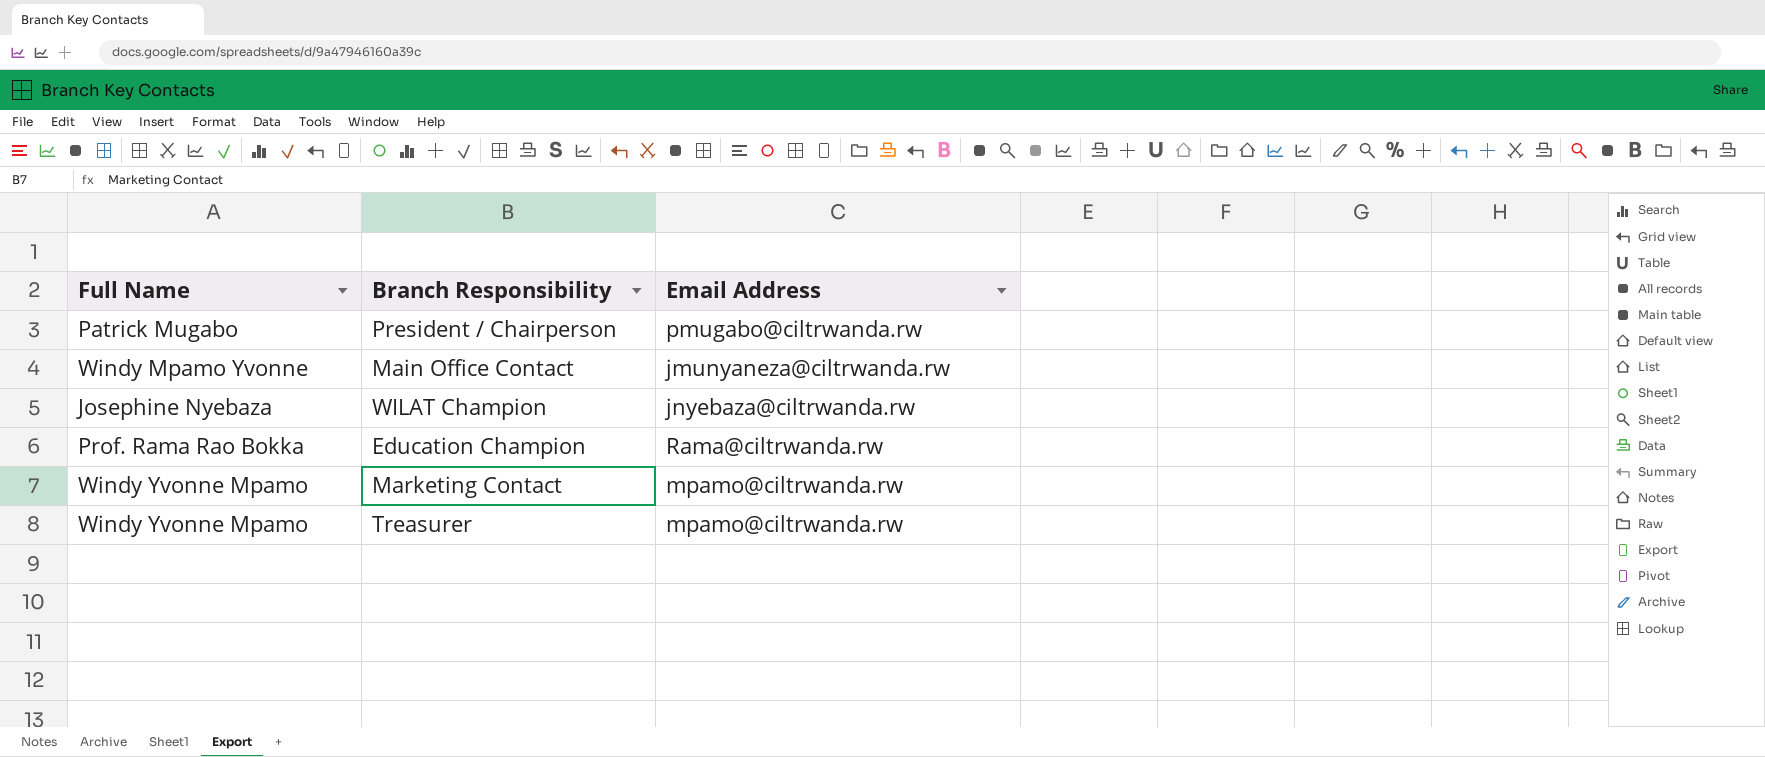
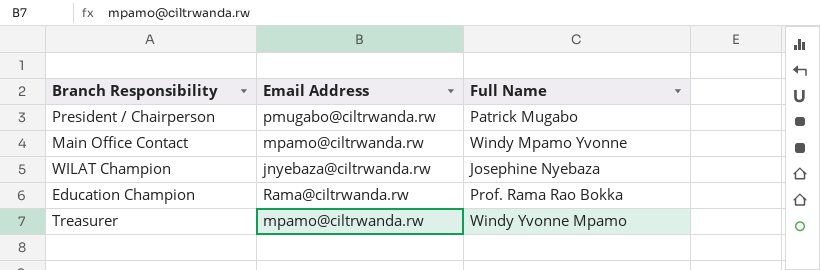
column Full Name | position: 1 -> 3
row Marketing Contact: Windy Yvonne Mpamo | mpamo@ciltrwanda.rw -> none
Main Office Contact | Email Address: jmunyaneza@ciltrwanda.rw -> mpamo@ciltrwanda.rw

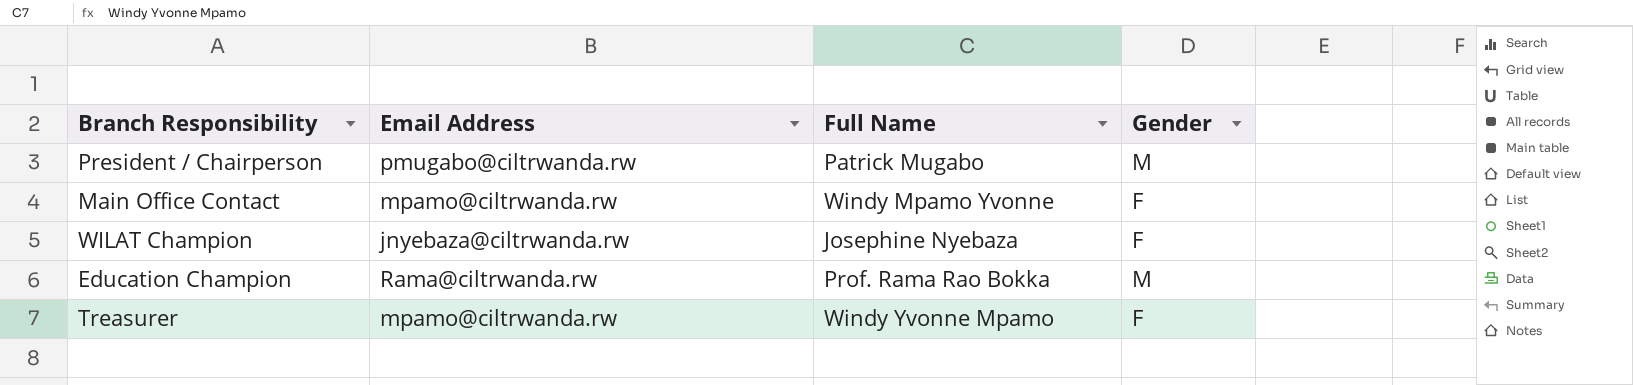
column Gender | position: none -> 4

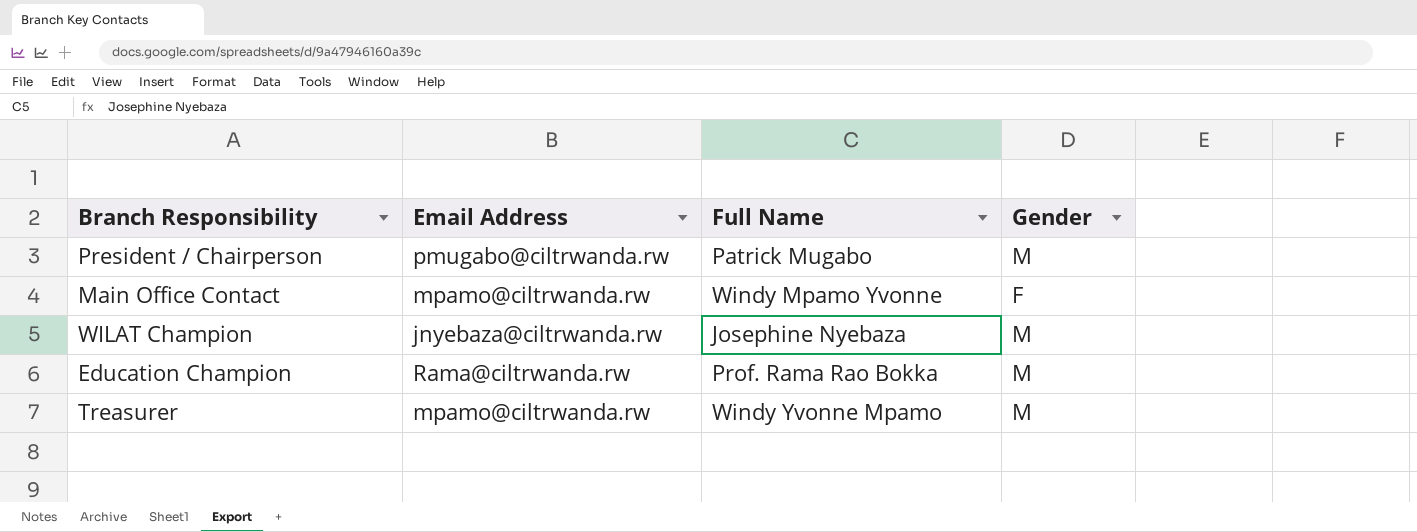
WILAT Champion | Gender: F -> M
Treasurer | Gender: F -> M

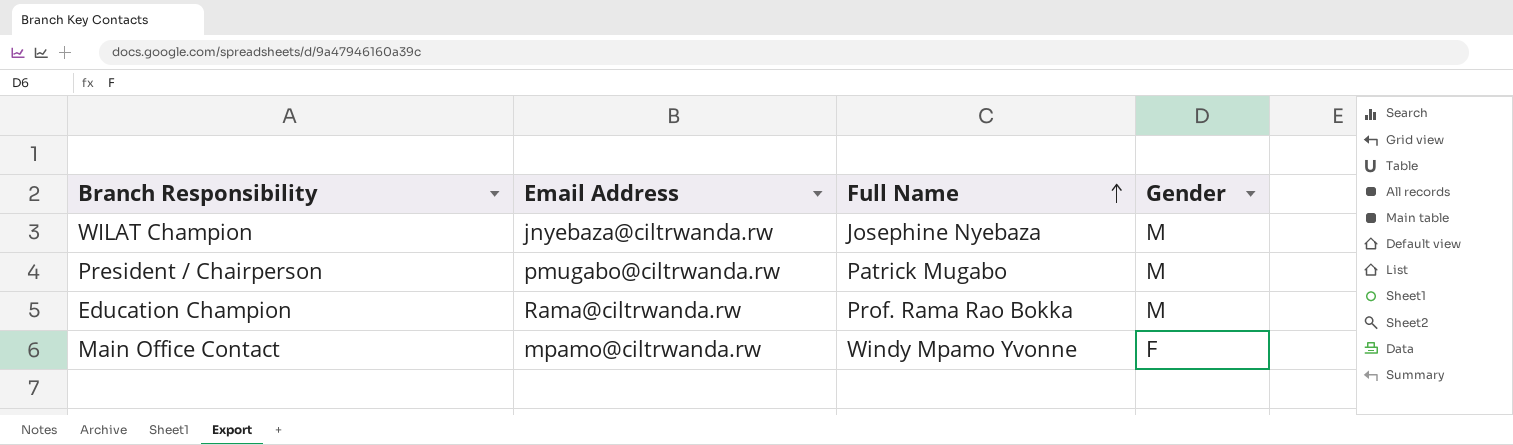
row order: none -> Full Name ascending
row Treasurer: mpamo@ciltrwanda.rw | Windy Yvonne Mpamo | M -> none

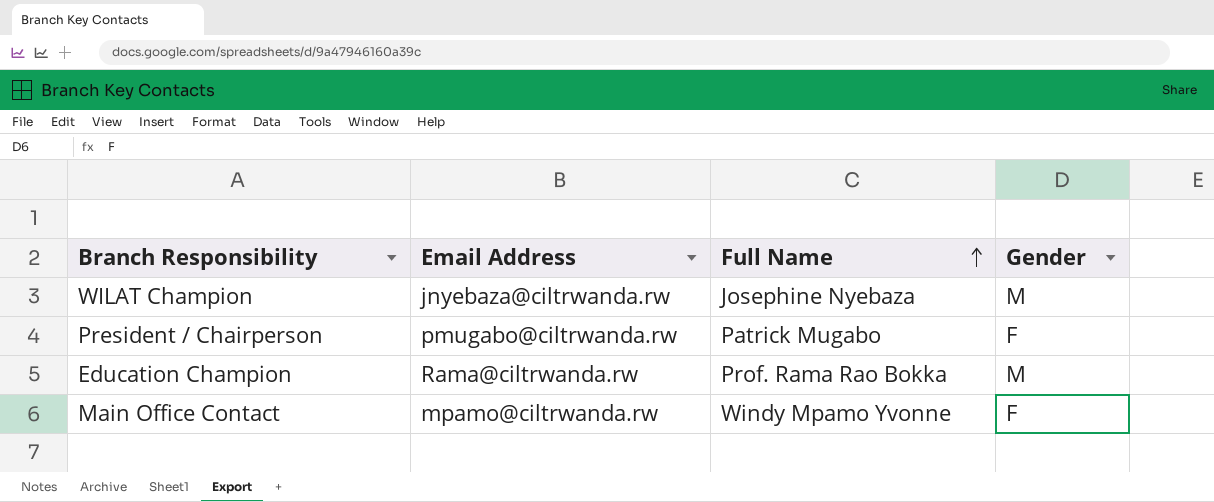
President / Chairperson | Gender: M -> F

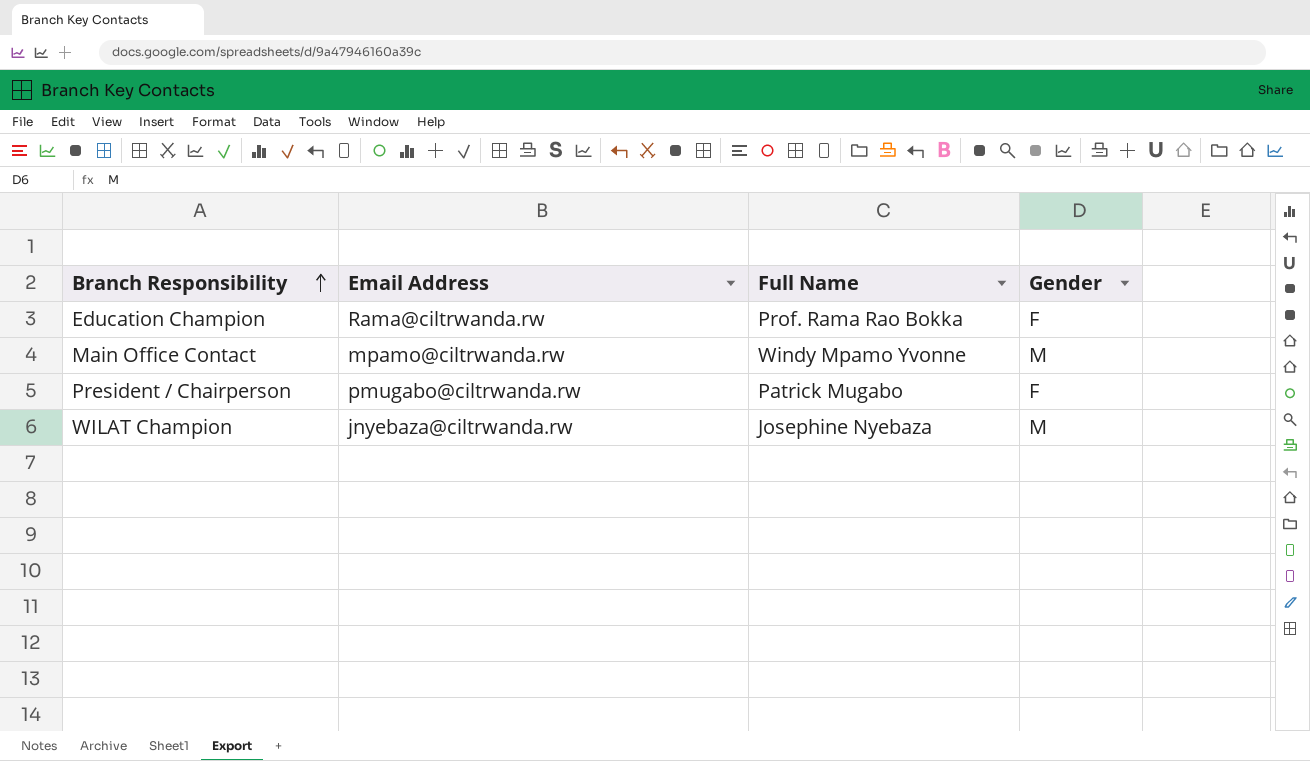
row order: Full Name ascending -> Branch Responsibility ascending
Education Champion | Gender: M -> F
Main Office Contact | Gender: F -> M

